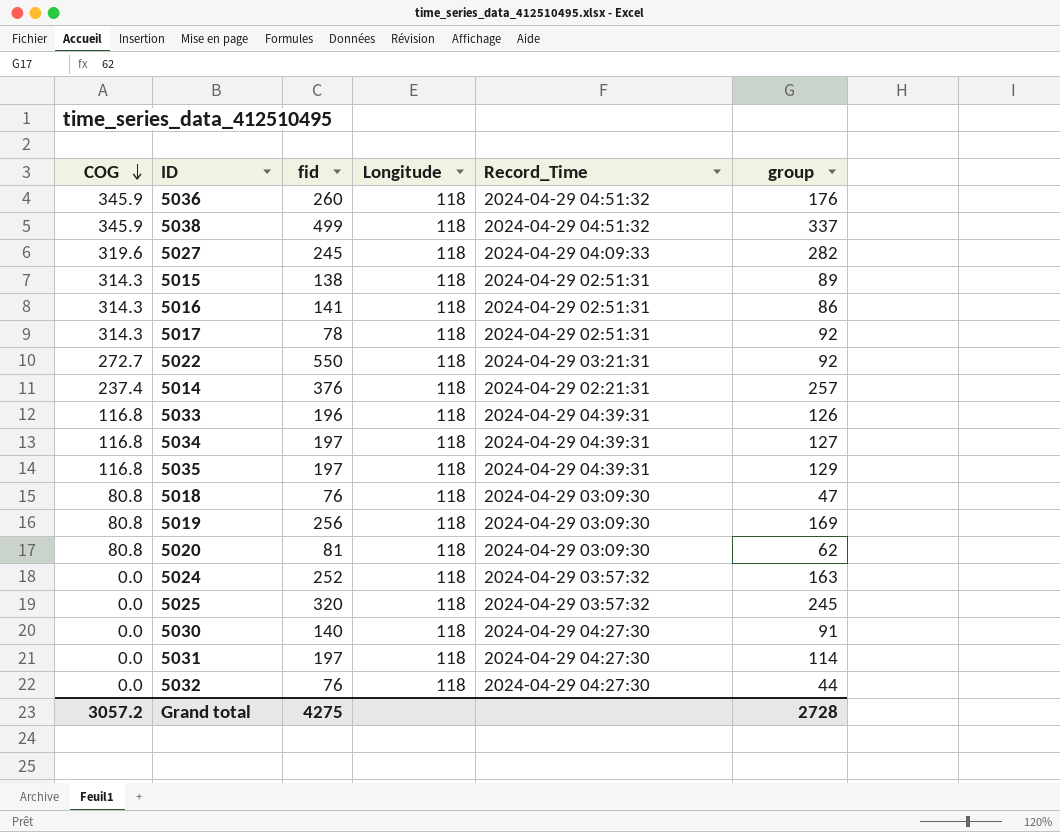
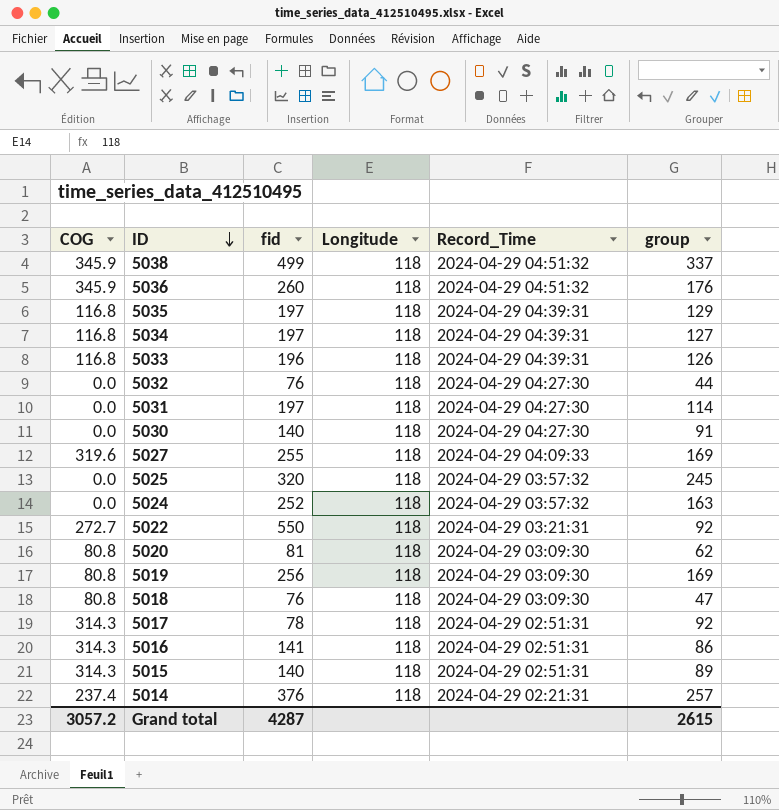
row order: COG descending -> ID descending
5027 | fid: 245 -> 255
5027 | group: 282 -> 169
5015 | fid: 138 -> 140
Grand total | fid: 4275 -> 4287
Grand total | group: 2728 -> 2615

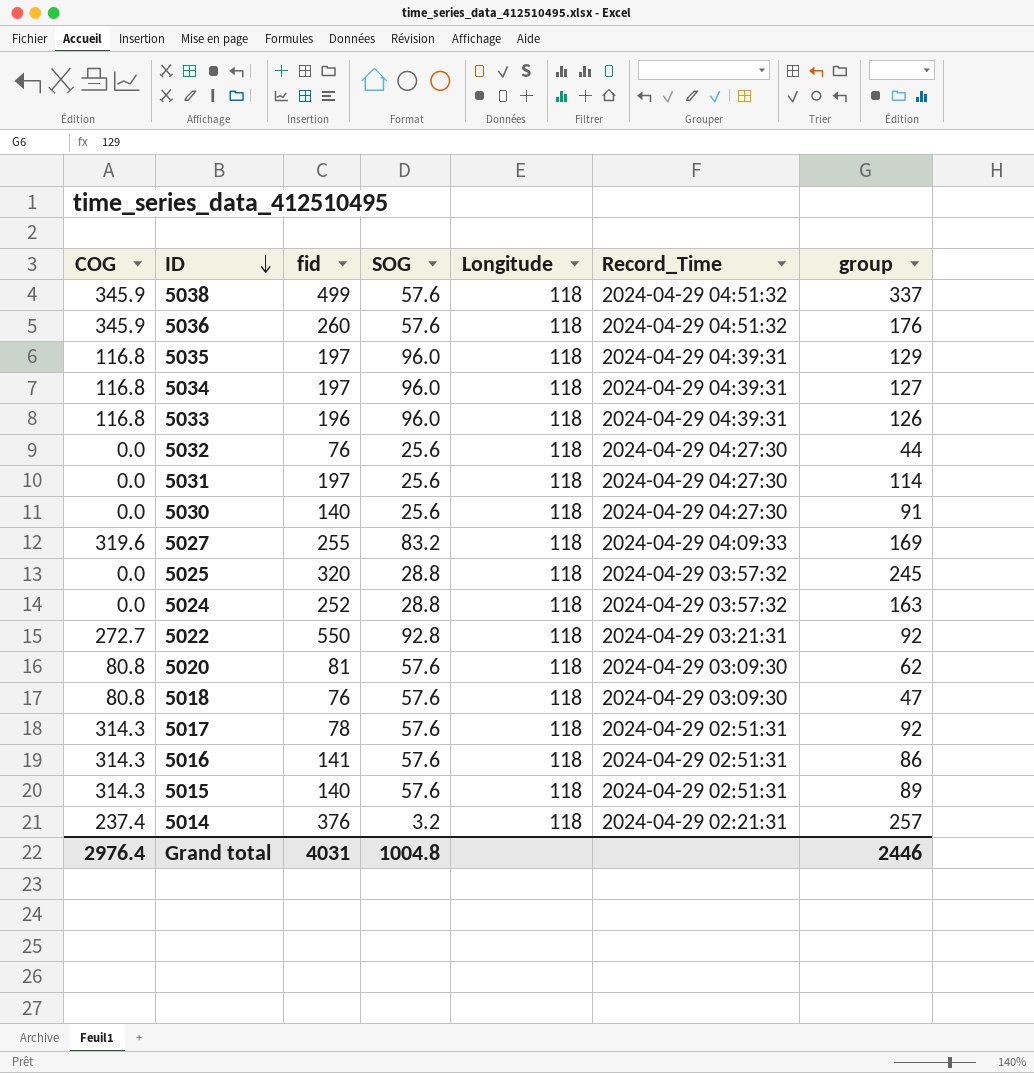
column SOG | position: none -> 4
row 5019: 80.8 | 256 | 118 | 2024-04-29 03:09:30 | 169 -> none
Grand total | COG: 3057.2 -> 2976.4
Grand total | fid: 4287 -> 4031
Grand total | group: 2615 -> 2446

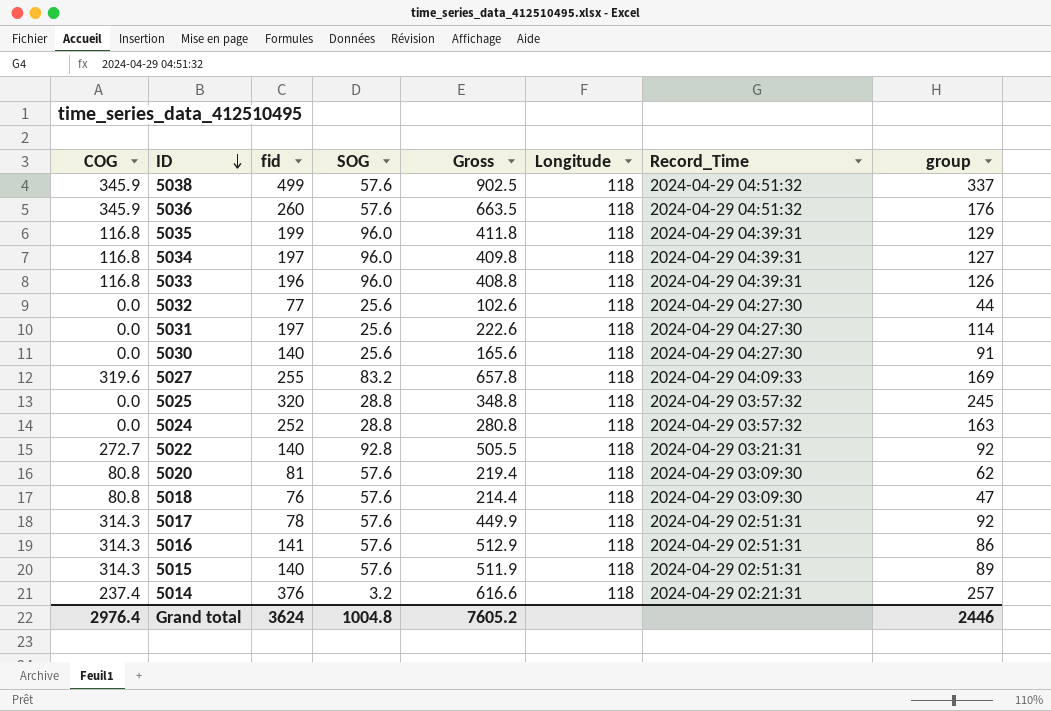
column Gross | formula: none -> [COG] + [fid] + [SOG]
5035 | fid: 197 -> 199
5032 | fid: 76 -> 77
5022 | fid: 550 -> 140
Grand total | fid: 4031 -> 3624

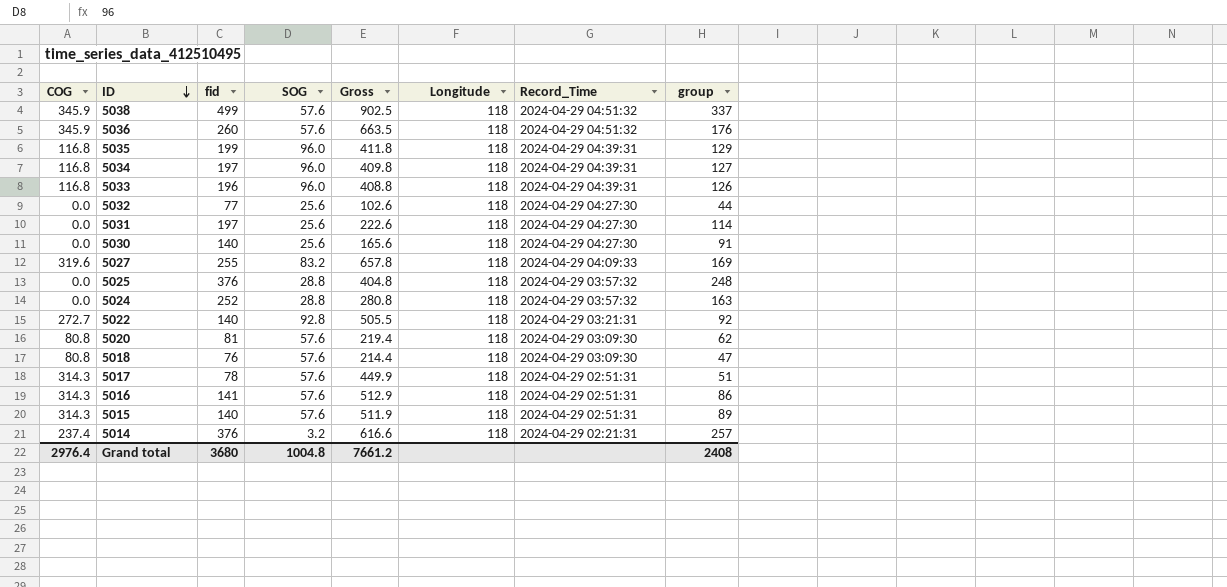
5025 | fid: 320 -> 376
5025 | Gross: 348.8 -> 404.8
5025 | group: 245 -> 248
5017 | group: 92 -> 51
Grand total | fid: 3624 -> 3680
Grand total | Gross: 7605.2 -> 7661.2
Grand total | group: 2446 -> 2408

